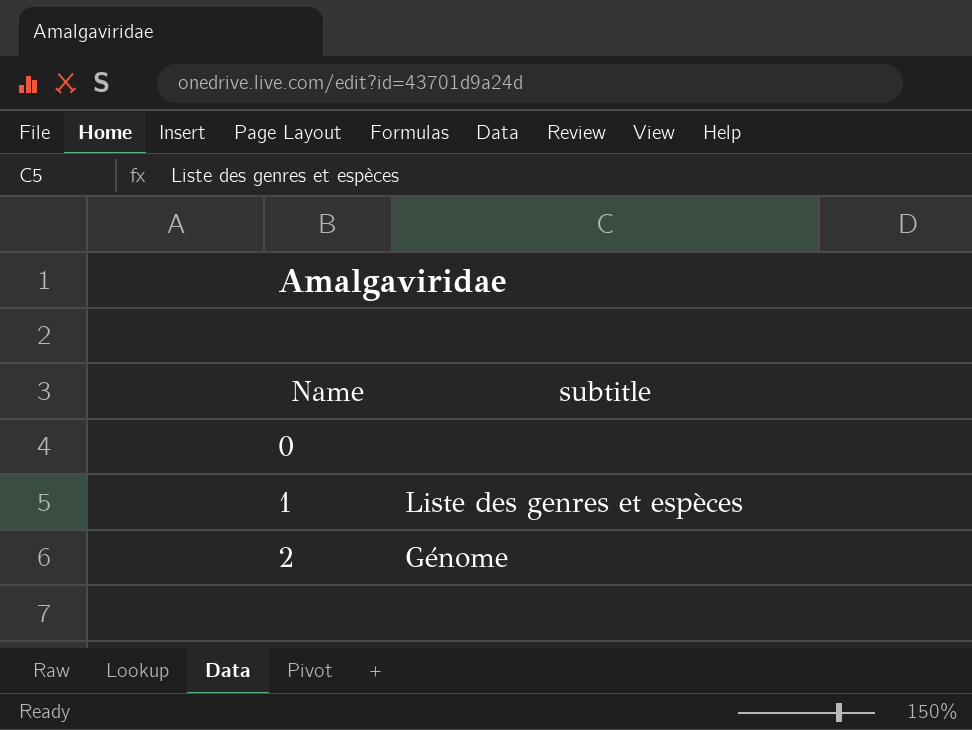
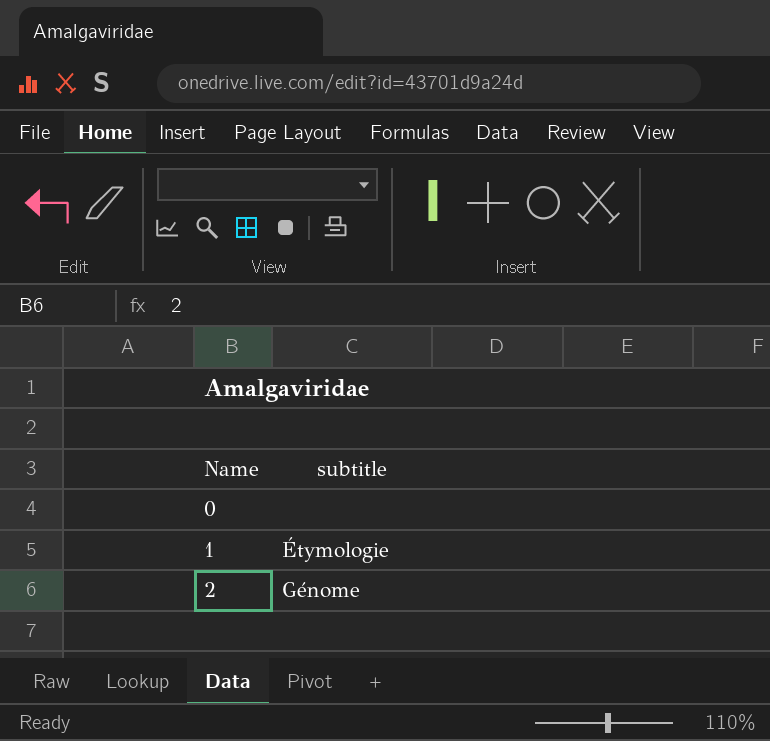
1 | subtitle: Liste des genres et espèces -> Étymologie

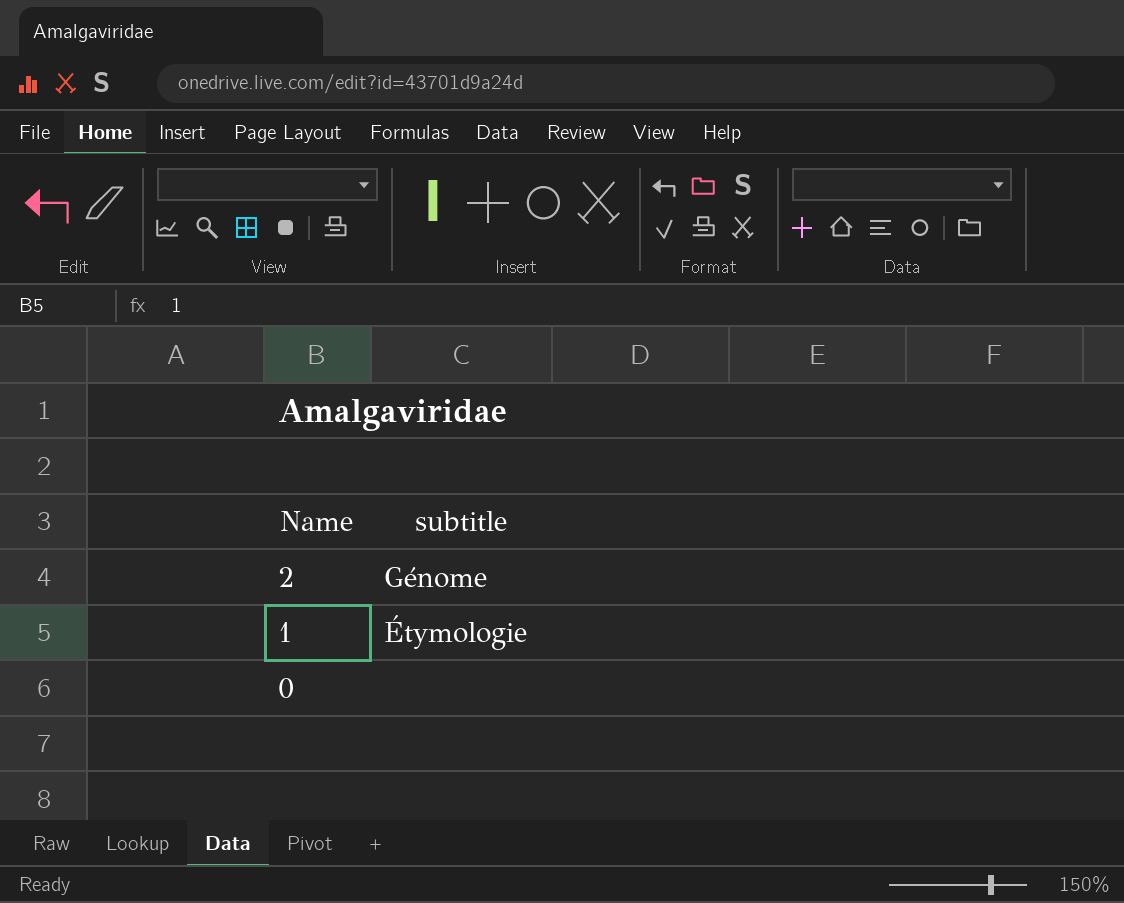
row order: Name ascending -> Name descending

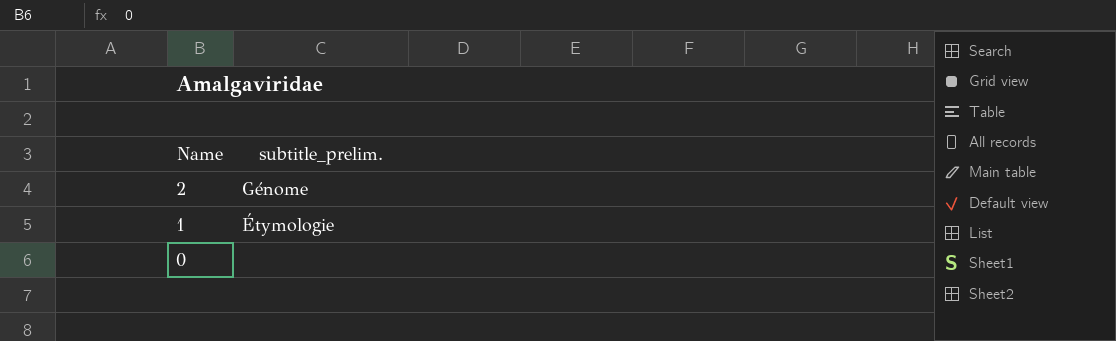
column name: subtitle -> subtitle_prelim.

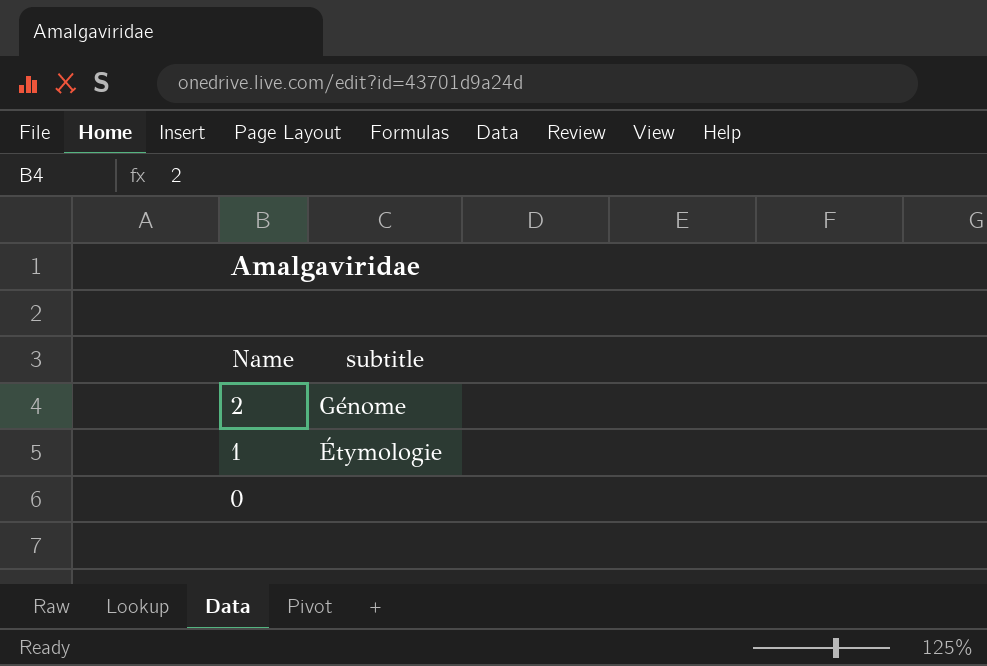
column name: subtitle_prelim. -> subtitle

